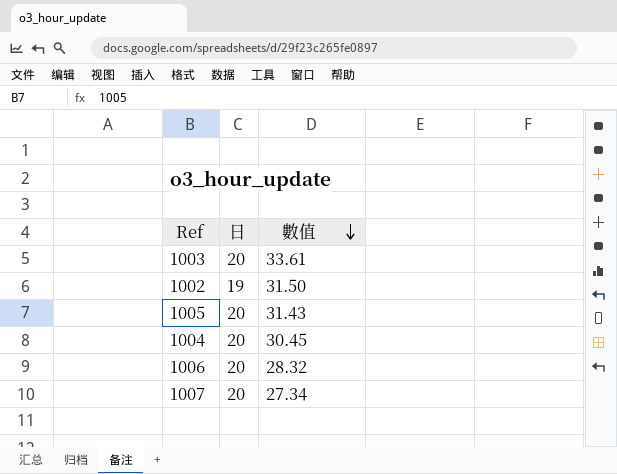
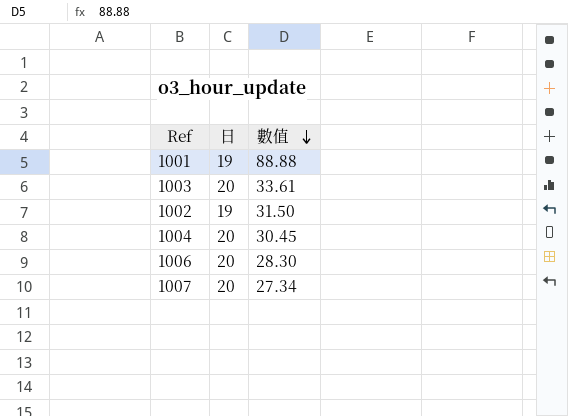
row 1005: 20 | 31.43 -> none
row 1001: none -> 19 | 88.88
1006 | 數值: 28.32 -> 28.30

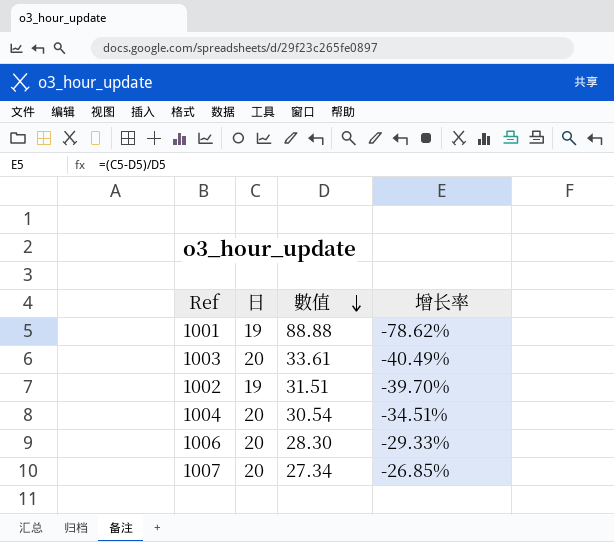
column 增长率 | formula: none -> ([日] - [數值]) / [數值]
1002 | 數值: 31.50 -> 31.51
1004 | 數值: 30.45 -> 30.54

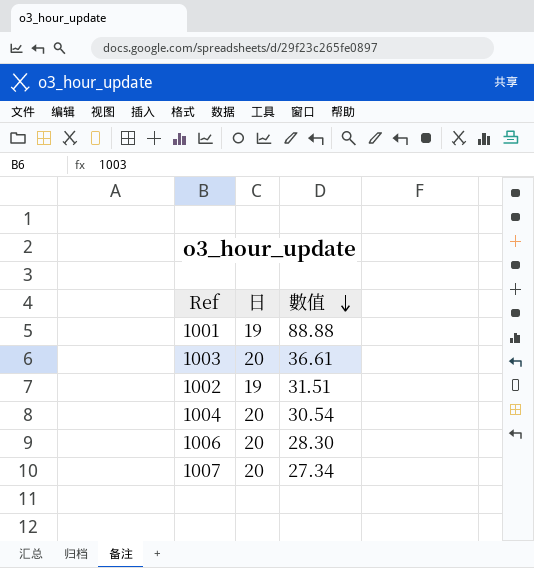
column 增长率 | formula: ([日] - [數值]) / [數值] -> none
1003 | 數值: 33.61 -> 36.61

